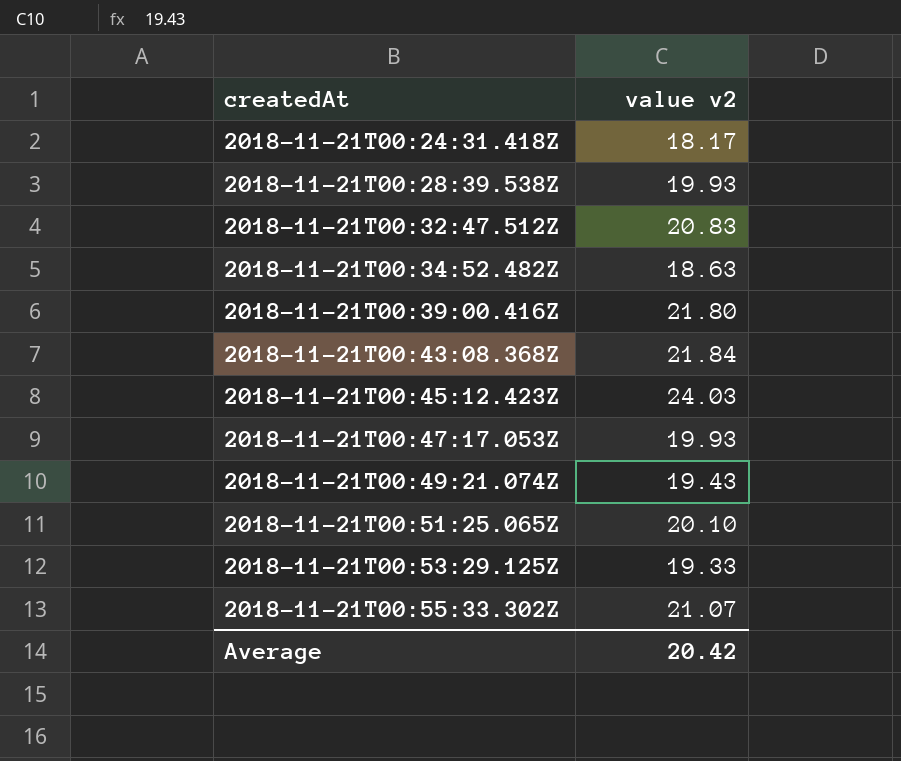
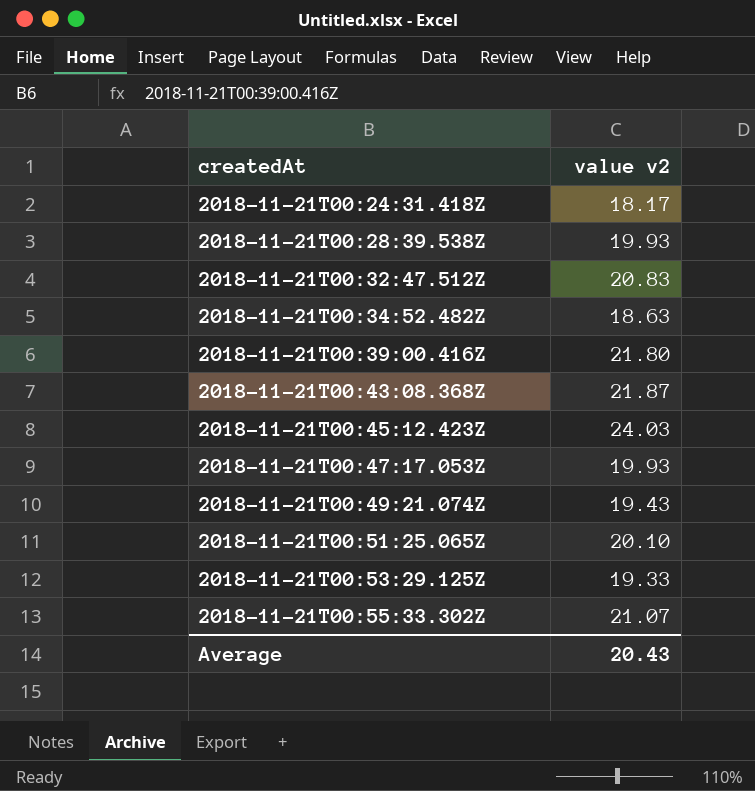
2018-11-21T00:43:08.368Z | value v2: 21.84 -> 21.87
Average | value v2: 20.42 -> 20.43

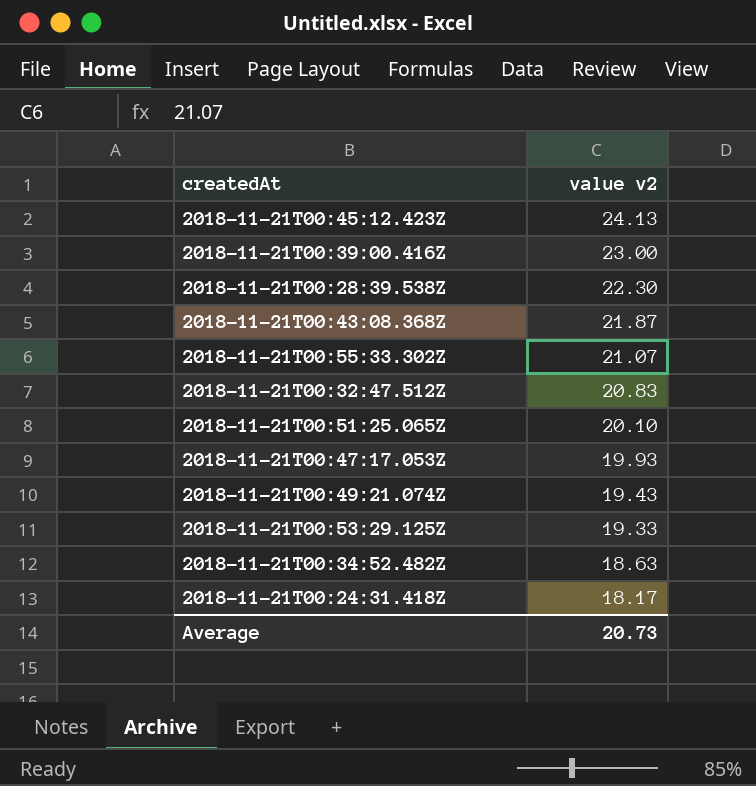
row order: createdAt ascending -> value v2 descending
2018-11-21T00:45:12.423Z | value v2: 24.03 -> 24.13
2018-11-21T00:39:00.416Z | value v2: 21.80 -> 23.00
2018-11-21T00:28:39.538Z | value v2: 19.93 -> 22.30
Average | value v2: 20.43 -> 20.73

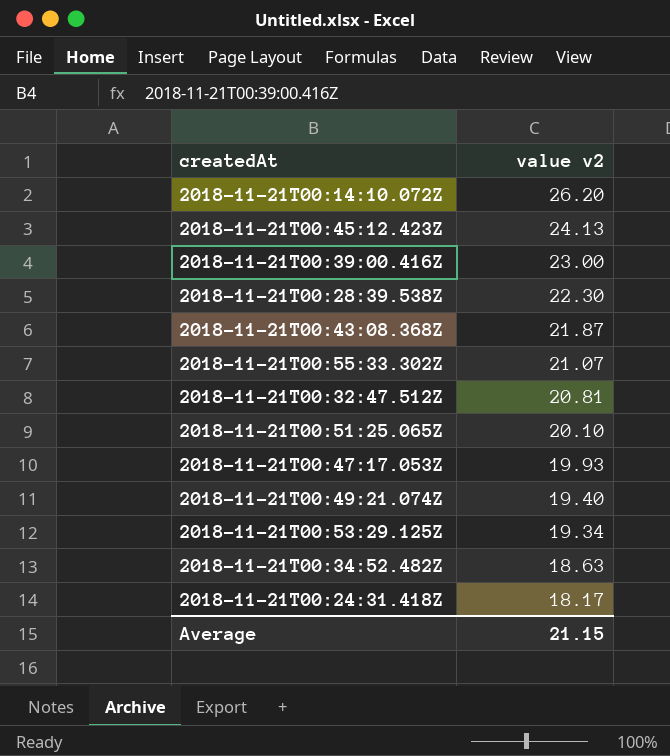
row 2018-11-21T00:14:10.072Z: none -> 26.20
2018-11-21T00:32:47.512Z | value v2: 20.83 -> 20.81
2018-11-21T00:49:21.074Z | value v2: 19.43 -> 19.40
2018-11-21T00:53:29.125Z | value v2: 19.33 -> 19.34
Average | value v2: 20.73 -> 21.15

